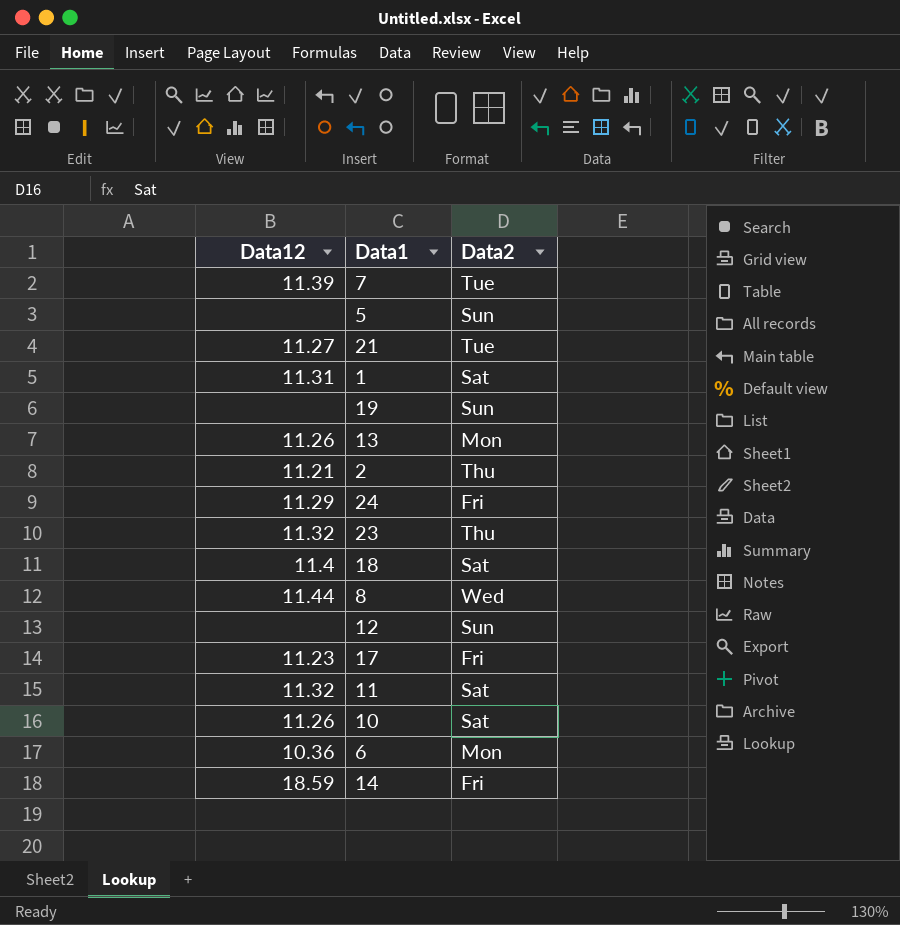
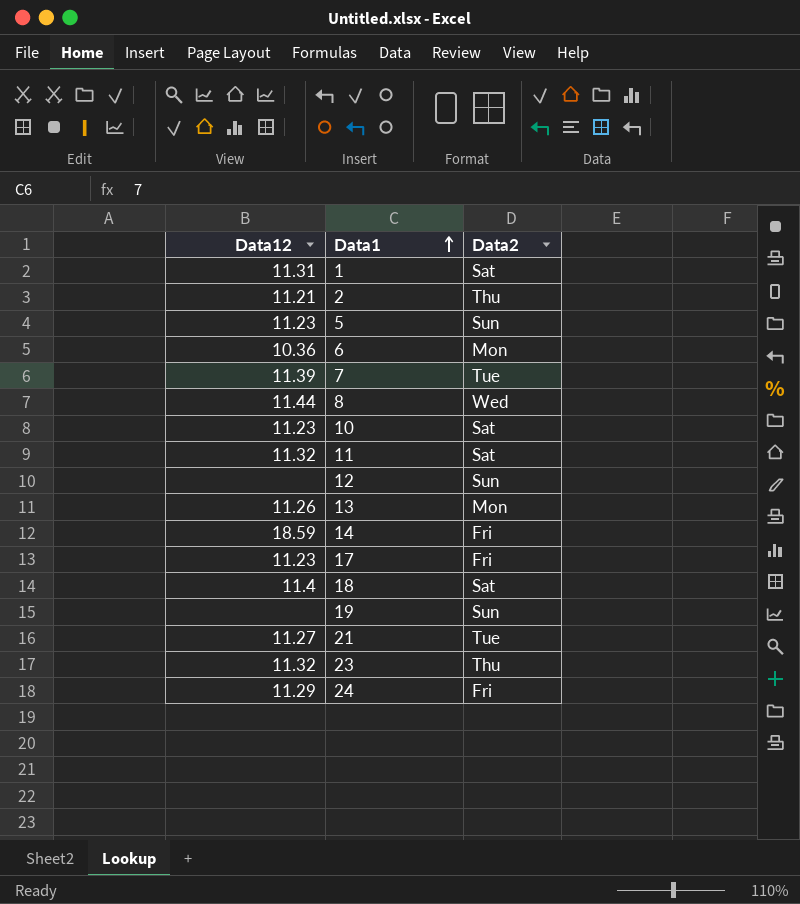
row order: none -> Data1 ascending
5 | Data12: none -> 11.23
10 | Data12: 11.26 -> 11.23

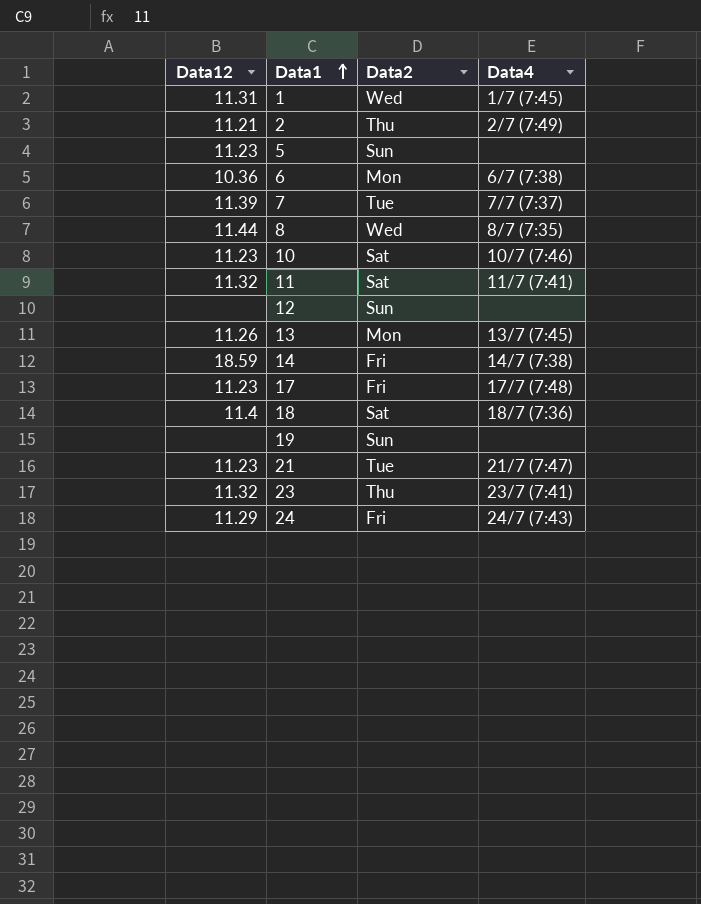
column Data4 | position: none -> 4
1 | Data2: Sat -> Wed
21 | Data12: 11.27 -> 11.23

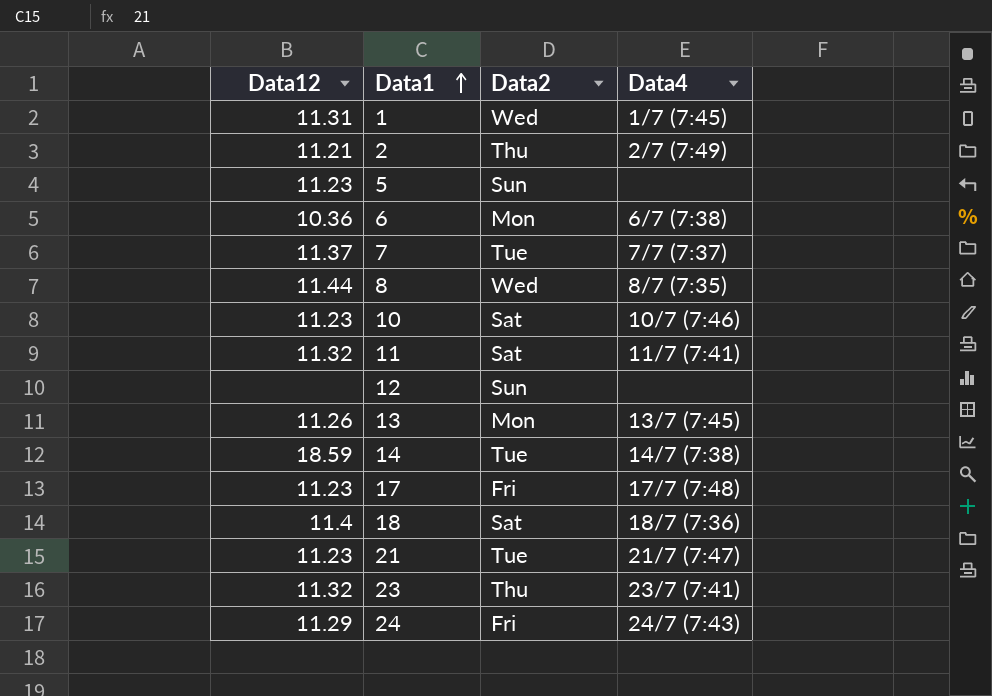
row 19: none | Sun | none -> none
7 | Data12: 11.39 -> 11.37
14 | Data2: Fri -> Tue

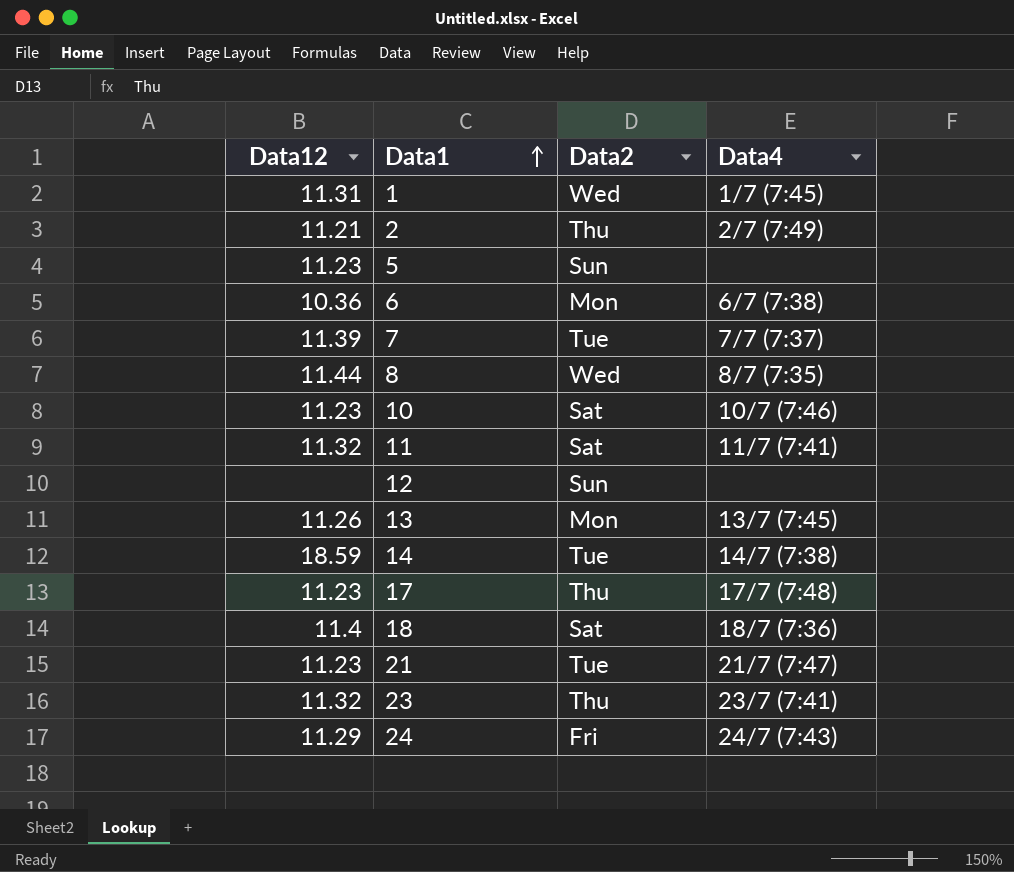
7 | Data12: 11.37 -> 11.39
17 | Data2: Fri -> Thu

